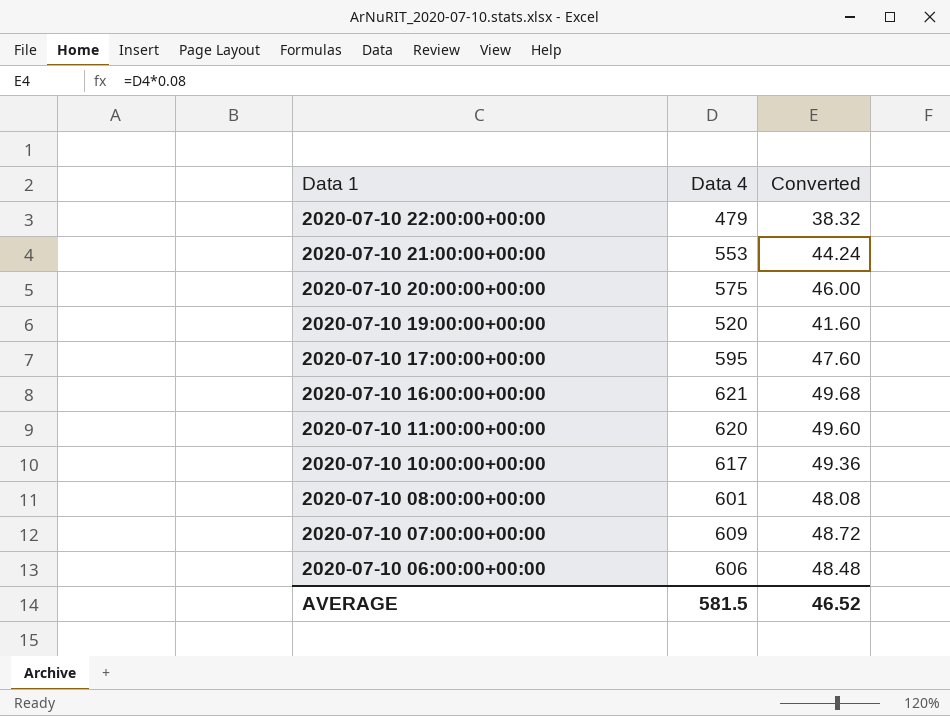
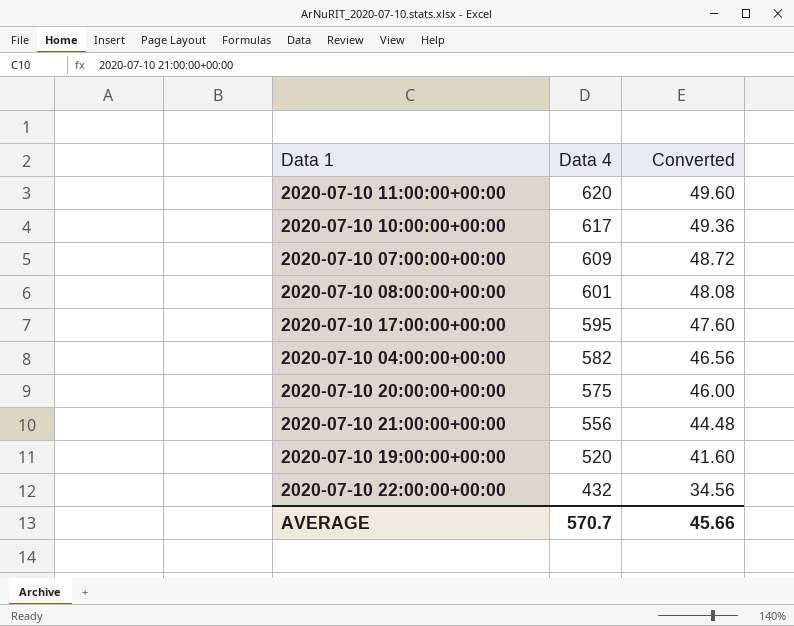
row order: Data 1 descending -> Data 4 descending
row 2020-07-10 16:00:00+00:00: 621 | 49.68 -> none
row 2020-07-10 06:00:00+00:00: 606 | 48.48 -> none
row 2020-07-10 04:00:00+00:00: none -> 582 | 46.56
2020-07-10 21:00:00+00:00 | Data 4: 553 -> 556
2020-07-10 21:00:00+00:00 | Converted: 44.24 -> 44.48
2020-07-10 22:00:00+00:00 | Data 4: 479 -> 432
2020-07-10 22:00:00+00:00 | Converted: 38.32 -> 34.56
AVERAGE | Data 4: 581.5 -> 570.7
AVERAGE | Converted: 46.52 -> 45.66

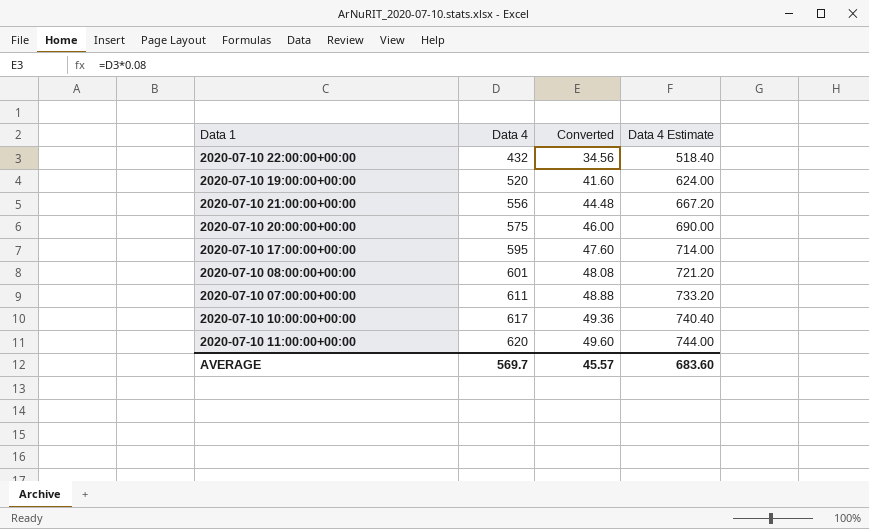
row order: Data 4 descending -> Data 4 ascending
column Data 4 Estimate | formula: none -> [Data 4] * 1.2
row 2020-07-10 04:00:00+00:00: 582 | 46.56 -> none
2020-07-10 07:00:00+00:00 | Data 4: 609 -> 611
2020-07-10 07:00:00+00:00 | Converted: 48.72 -> 48.88
AVERAGE | Data 4: 570.7 -> 569.7
AVERAGE | Converted: 45.66 -> 45.57

